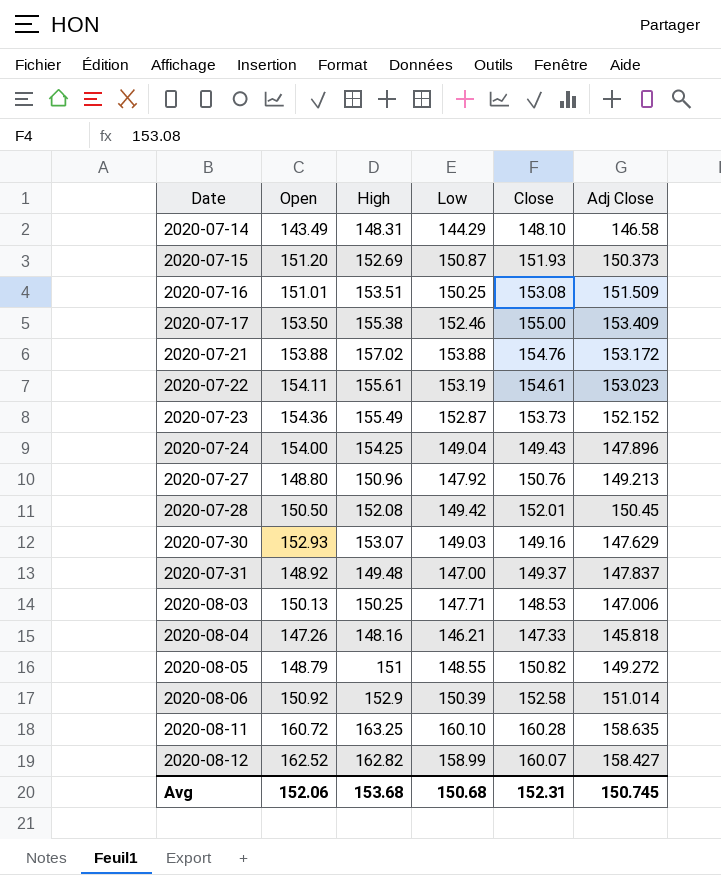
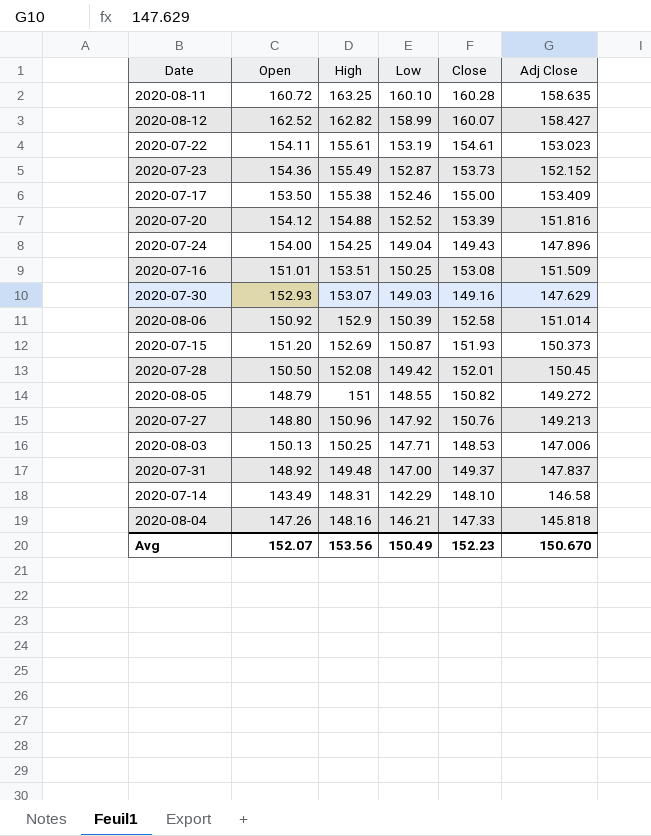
row order: Date ascending -> High descending
row 2020-07-21: 153.88 | 157.02 | 153.88 | 154.76 | 153.172 -> none
row 2020-07-20: none -> 154.12 | 154.88 | 152.52 | 153.39 | 151.816
2020-07-14 | Low: 144.29 -> 142.29
Avg | Open: 152.06 -> 152.07
Avg | High: 153.68 -> 153.56
Avg | Low: 150.68 -> 150.49
Avg | Close: 152.31 -> 152.23
Avg | Adj Close: 150.745 -> 150.670

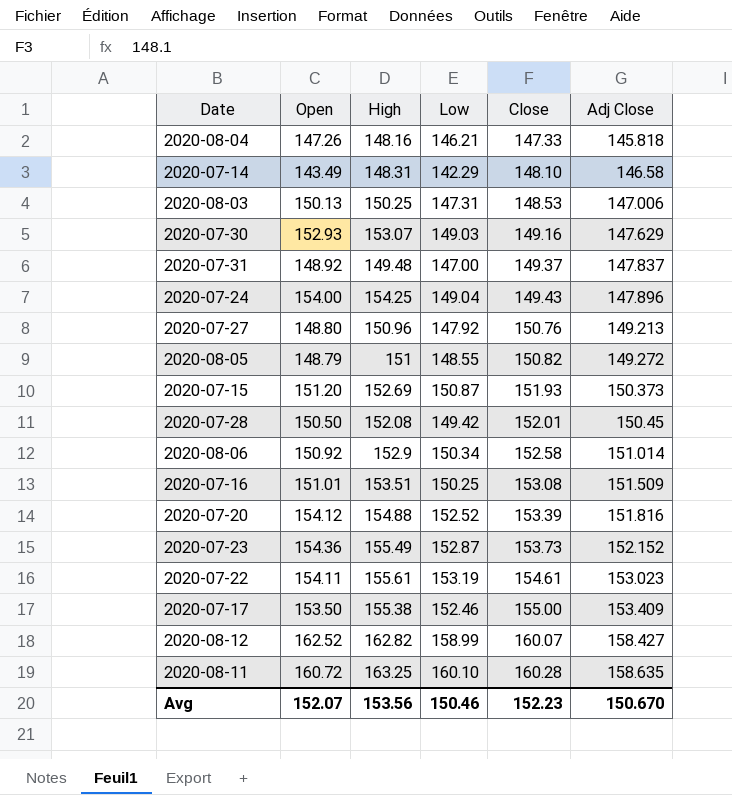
row order: High descending -> Close ascending
2020-08-03 | Low: 147.71 -> 147.31
2020-08-06 | Low: 150.39 -> 150.34
Avg | Low: 150.49 -> 150.46

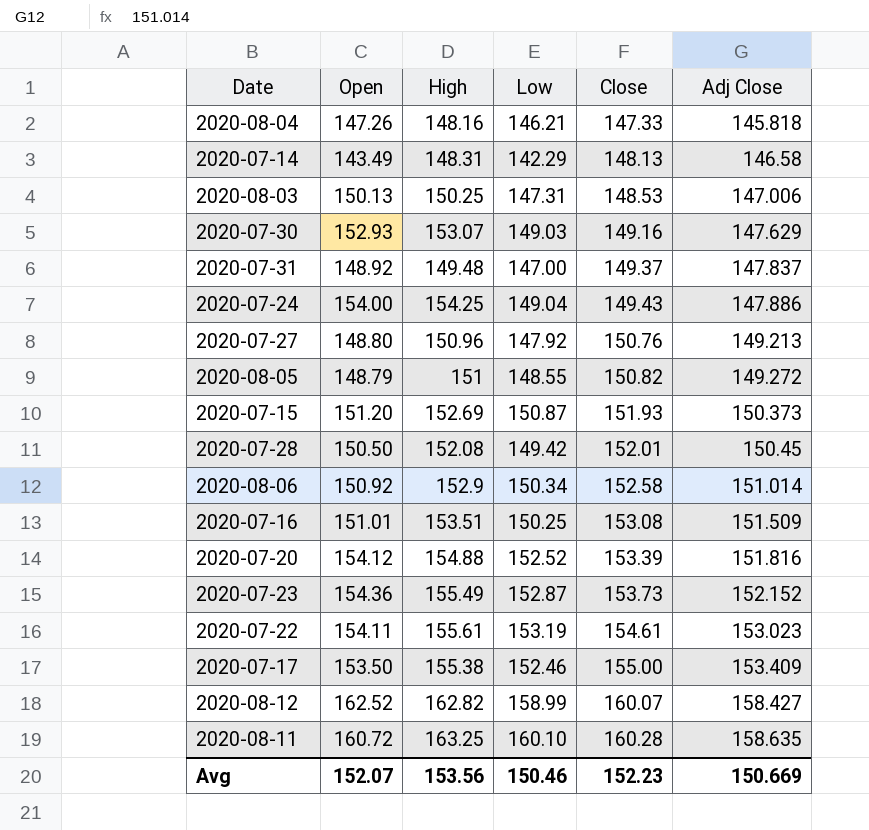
2020-07-14 | Close: 148.10 -> 148.13
2020-07-24 | Adj Close: 147.896 -> 147.886
Avg | Adj Close: 150.670 -> 150.669

